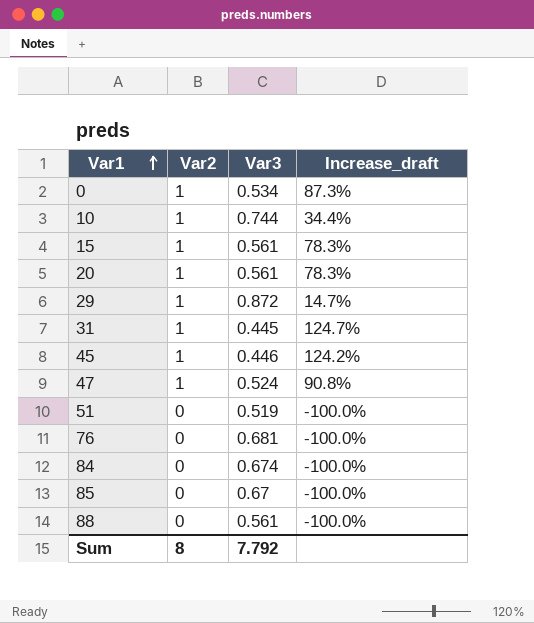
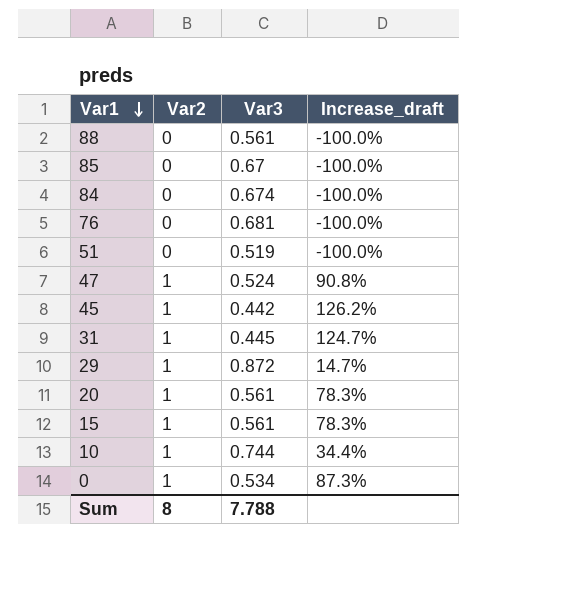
row order: Var1 ascending -> Var1 descending
45 | Var3: 0.446 -> 0.442
45 | Increase_draft: 124.2% -> 126.2%
Sum | Var3: 7.792 -> 7.788

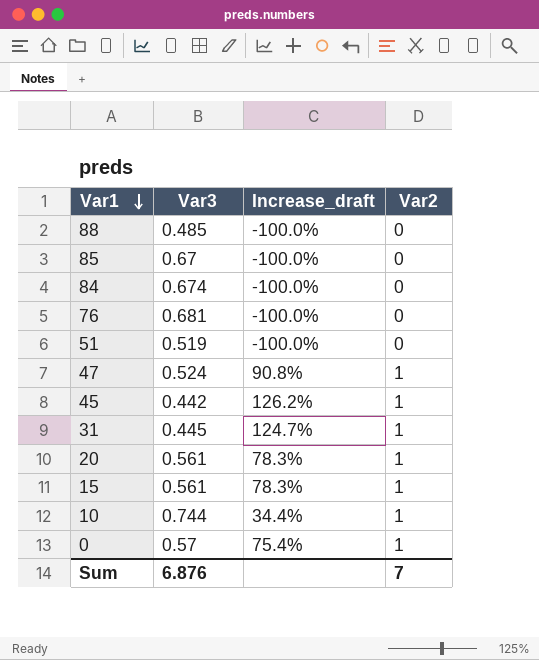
column Var2 | position: 2 -> 4
row 29: 1 | 0.872 | 14.7% -> none
88 | Var3: 0.561 -> 0.485
0 | Var3: 0.534 -> 0.57
0 | Increase_draft: 87.3% -> 75.4%
Sum | Var3: 7.788 -> 6.876
Sum | Var2: 8 -> 7

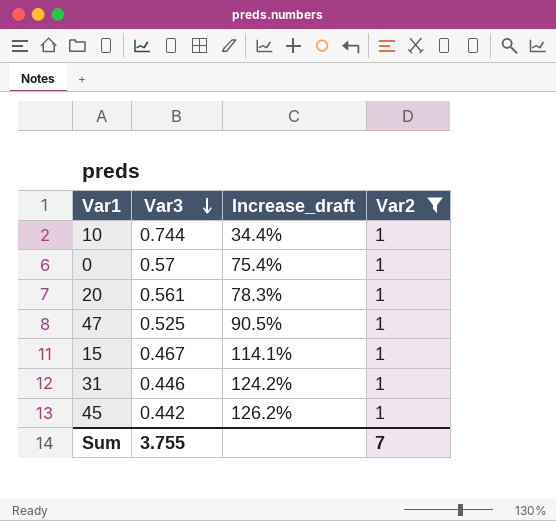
filter: none -> Var2 = 1
row order: Var1 descending -> Var3 descending
47 | Var3: 0.524 -> 0.525
47 | Increase_draft: 90.8% -> 90.5%
15 | Var3: 0.561 -> 0.467
15 | Increase_draft: 78.3% -> 114.1%
31 | Var3: 0.445 -> 0.446
31 | Increase_draft: 124.7% -> 124.2%
Sum | Var3: 6.876 -> 3.755

